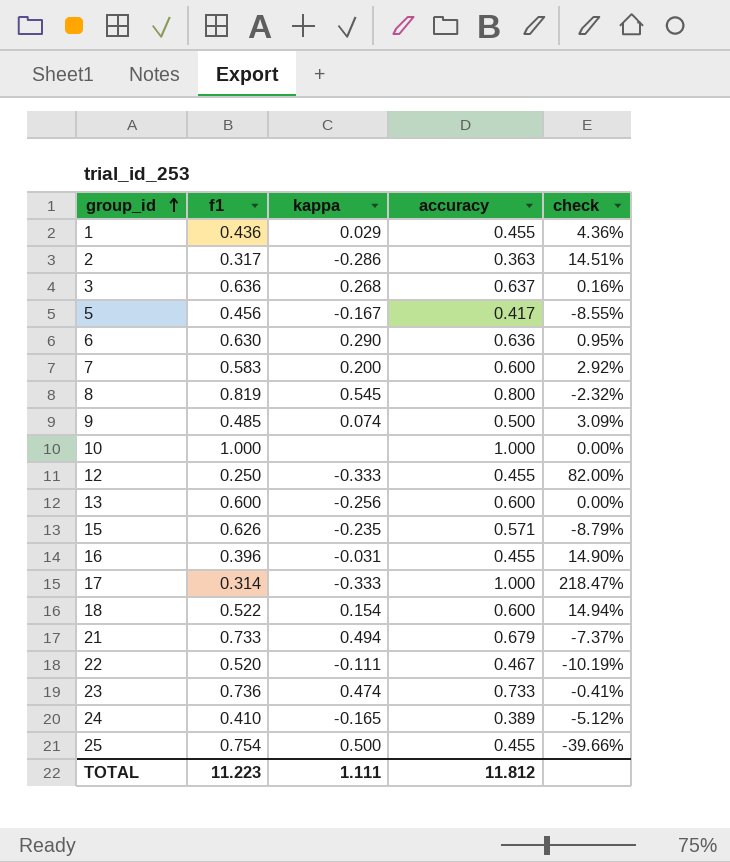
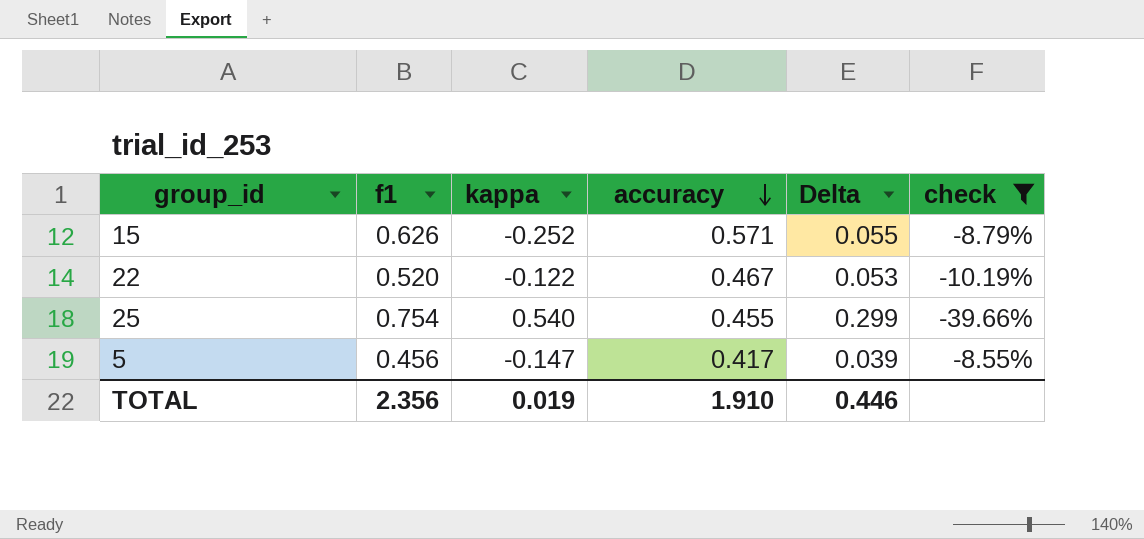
filter: none -> check <= -8.55%
row order: group_id ascending -> accuracy descending
column Delta | formula: none -> [f1] - [accuracy]
15 | kappa: -0.235 -> -0.252
22 | kappa: -0.111 -> -0.122
25 | kappa: 0.500 -> 0.540
5 | kappa: -0.167 -> -0.147
TOTAL | f1: 11.223 -> 2.356
TOTAL | kappa: 1.111 -> 0.019
TOTAL | accuracy: 11.812 -> 1.910

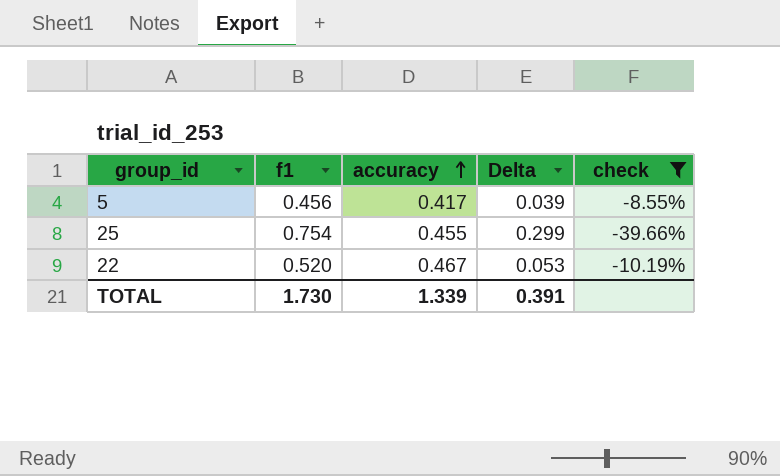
row order: accuracy descending -> accuracy ascending
column kappa | position: 3 -> none
row 15: 0.626 | -0.252 | 0.571 | 0.055 | -8.79% -> none
TOTAL | f1: 2.356 -> 1.730
TOTAL | accuracy: 1.910 -> 1.339
TOTAL | Delta: 0.446 -> 0.391

